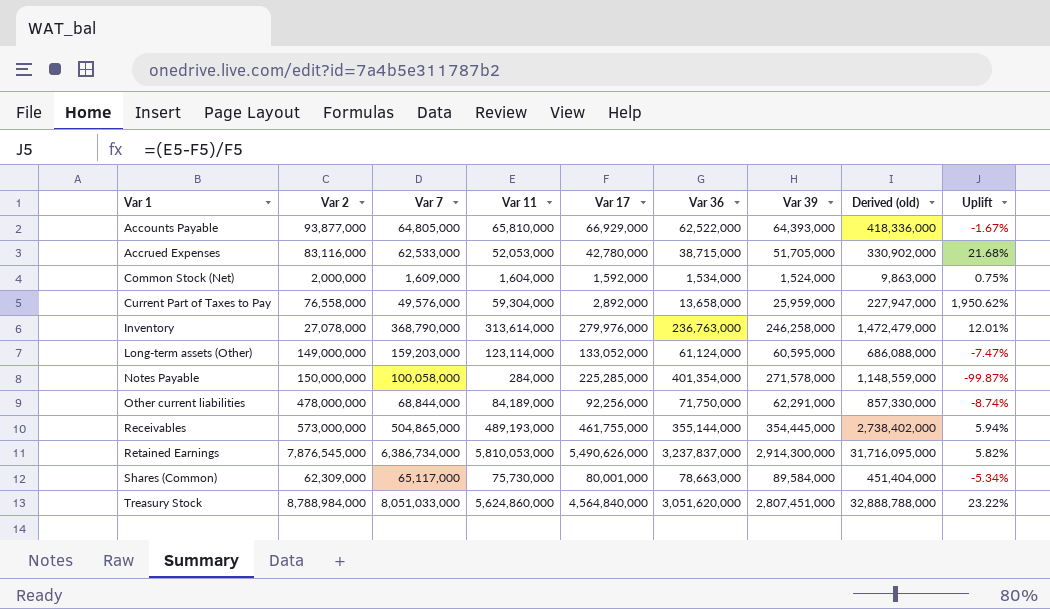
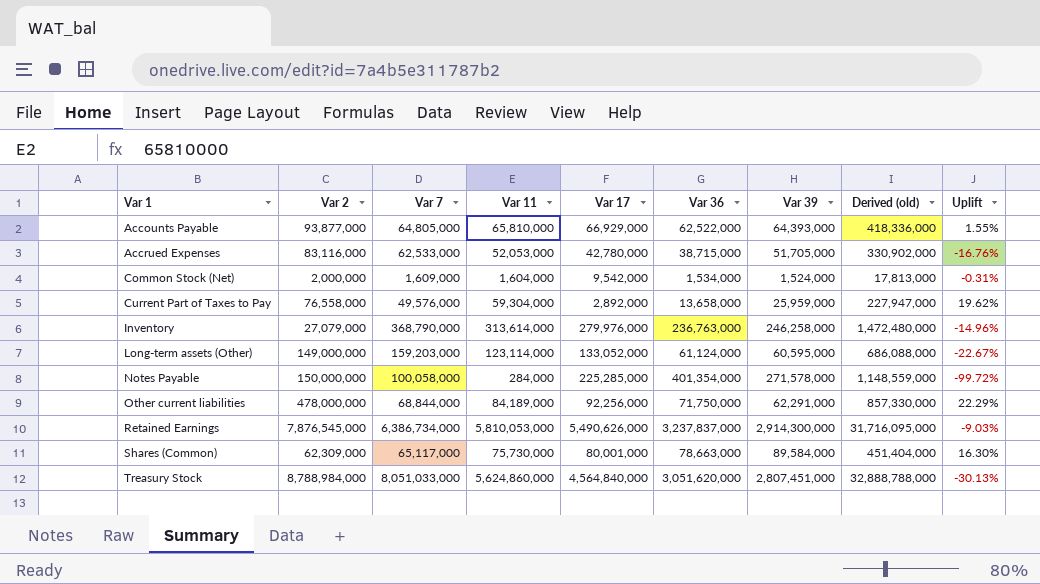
column Uplift | formula: ([Var 11] - [Var 17]) / [Var 17] -> ([Var 11] - [Var 7]) / [Var 7]
row Receivables: 573,000,000 | 504,865,000 | 489,193,000 | 461,755,000 | 355,144,000 | 354,445,000 | 2,738,402,000 | 5.94% -> none
Common Stock (Net) | Var 17: 1,592,000 -> 9,542,000
Common Stock (Net) | Derived (old): 9,863,000 -> 17,813,000
Inventory | Var 2: 27,078,000 -> 27,079,000
Inventory | Derived (old): 1,472,479,000 -> 1,472,480,000

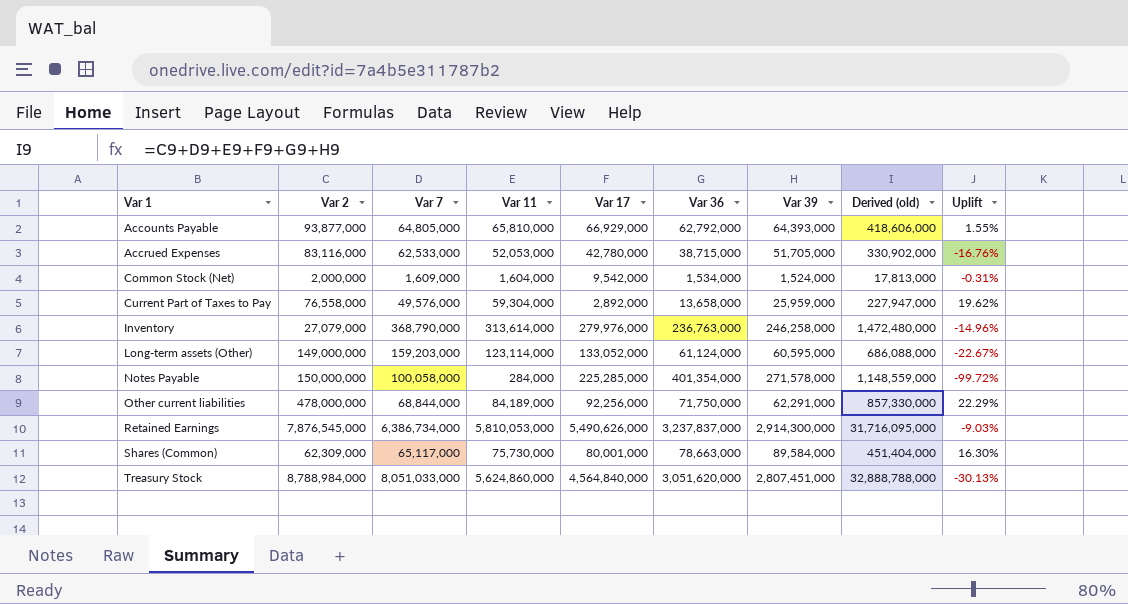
Accounts Payable | Var 36: 62,522,000 -> 62,792,000
Accounts Payable | Derived (old): 418,336,000 -> 418,606,000

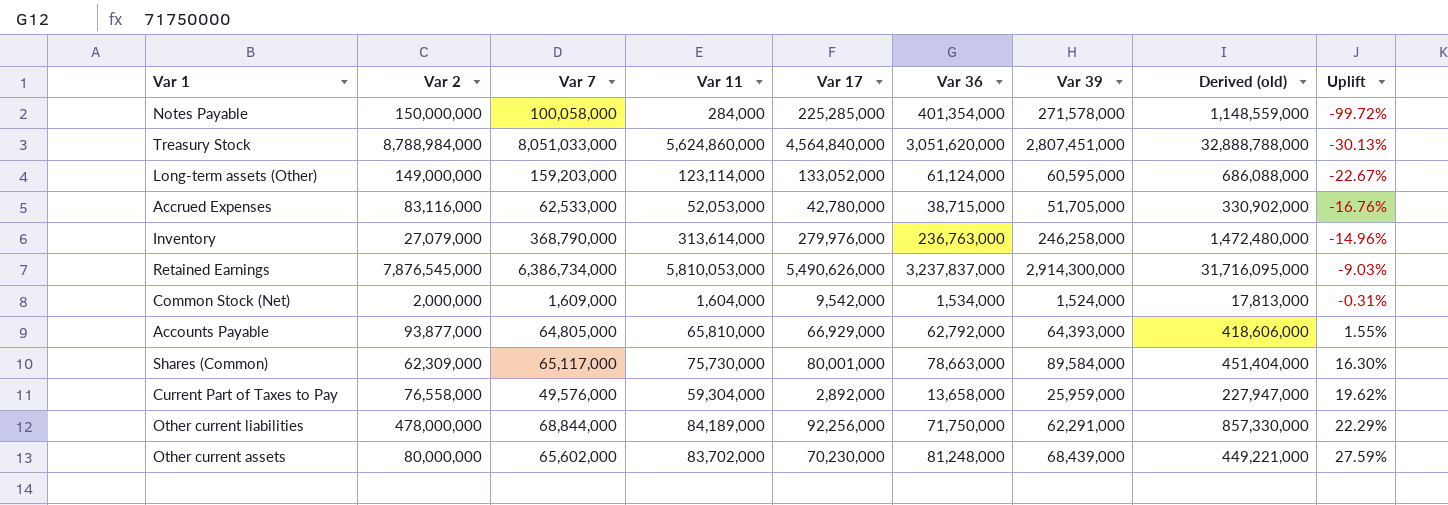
row order: Var 1 ascending -> Uplift ascending
row Other current assets: none -> 80,000,000 | 65,602,000 | 83,702,000 | 70,230,000 | 81,248,000 | 68,439,000 | 449,221,000 | 27.59%

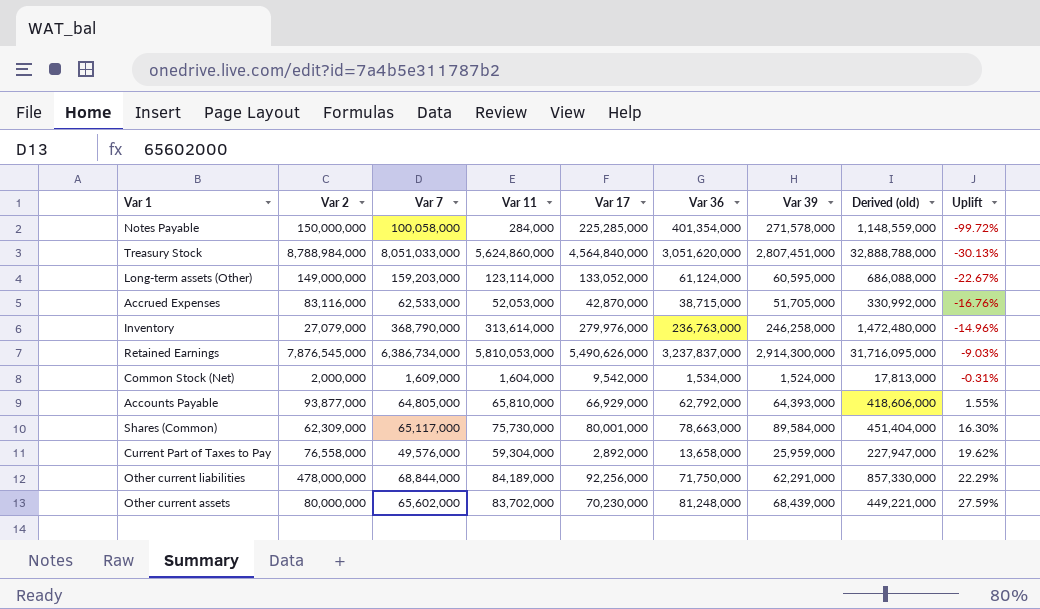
Accrued Expenses | Var 17: 42,780,000 -> 42,870,000
Accrued Expenses | Derived (old): 330,902,000 -> 330,992,000

